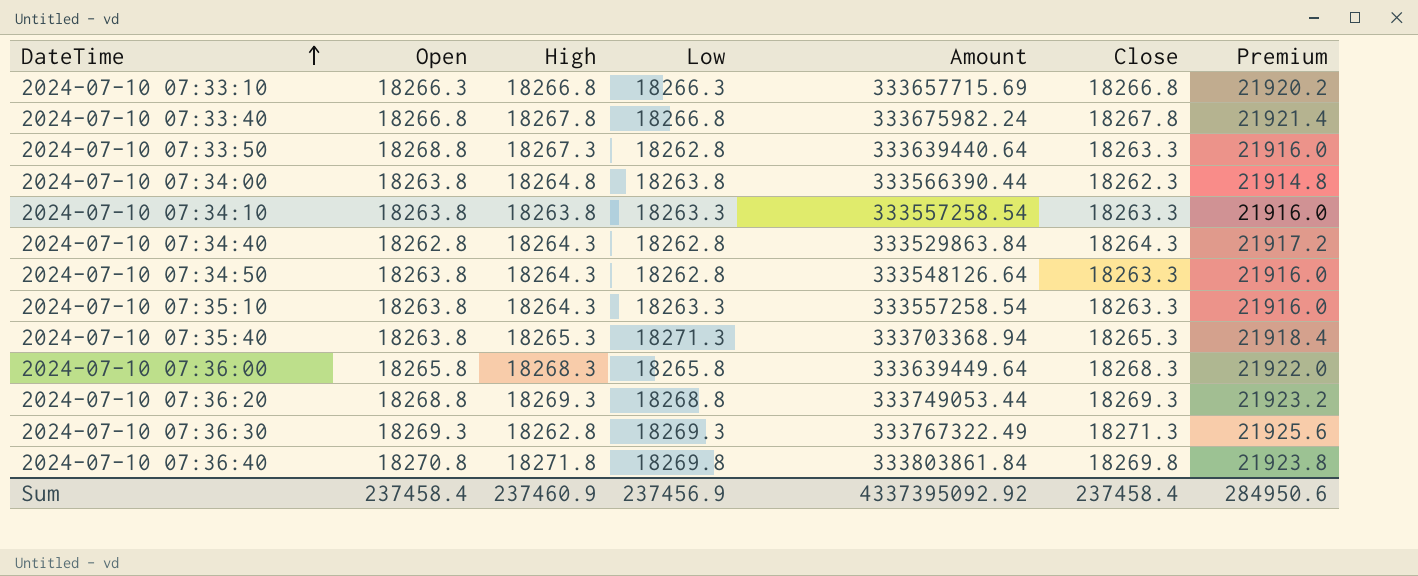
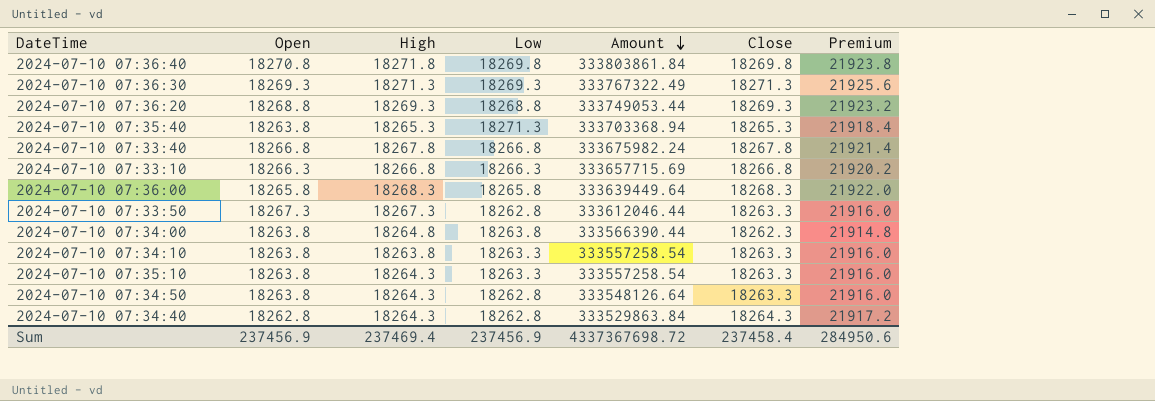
row order: DateTime ascending -> Amount descending
2024-07-10 07:36:30 | High: 18262.8 -> 18271.3
2024-07-10 07:33:50 | Open: 18268.8 -> 18267.3
2024-07-10 07:33:50 | Amount: 333639440.64 -> 333612046.44
Sum | Open: 237458.4 -> 237456.9
Sum | High: 237460.9 -> 237469.4
Sum | Amount: 4337395092.92 -> 4337367698.72

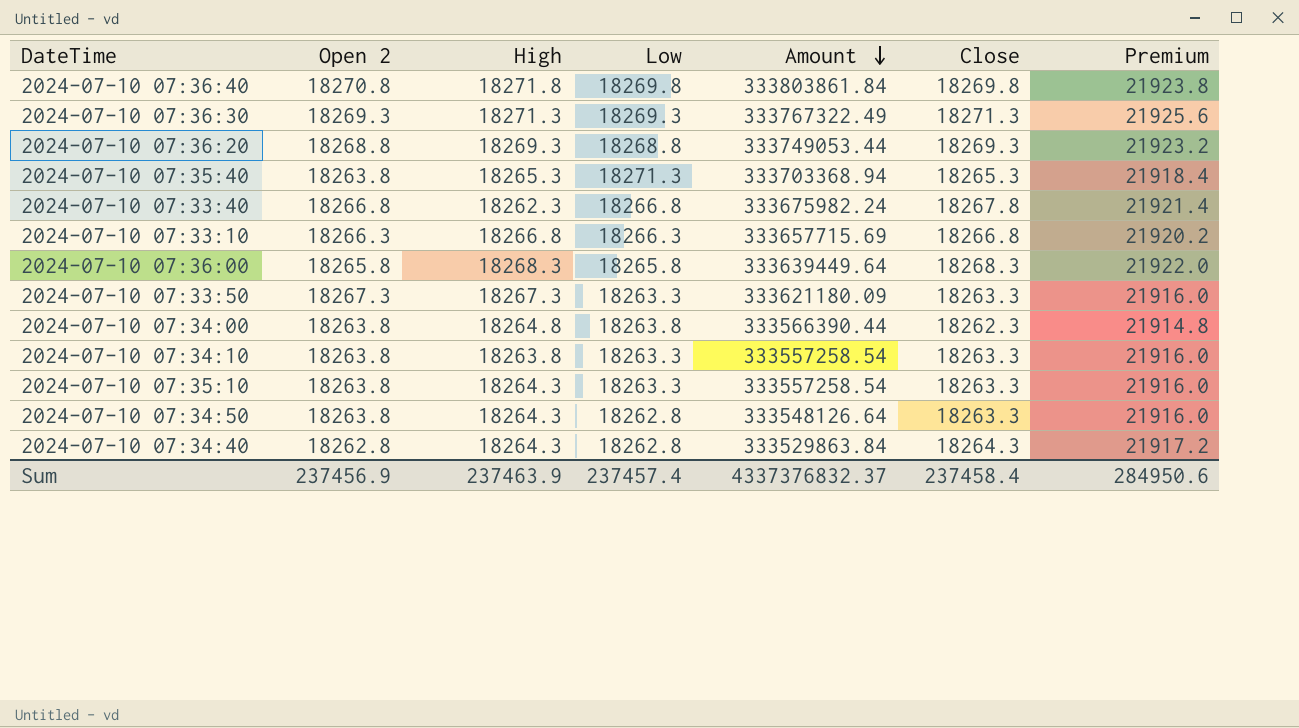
column name: Open -> Open 2
2024-07-10 07:33:40 | High: 18267.8 -> 18262.3
2024-07-10 07:33:50 | Low: 18262.8 -> 18263.3
2024-07-10 07:33:50 | Amount: 333612046.44 -> 333621180.09
Sum | High: 237469.4 -> 237463.9
Sum | Low: 237456.9 -> 237457.4
Sum | Amount: 4337367698.72 -> 4337376832.37

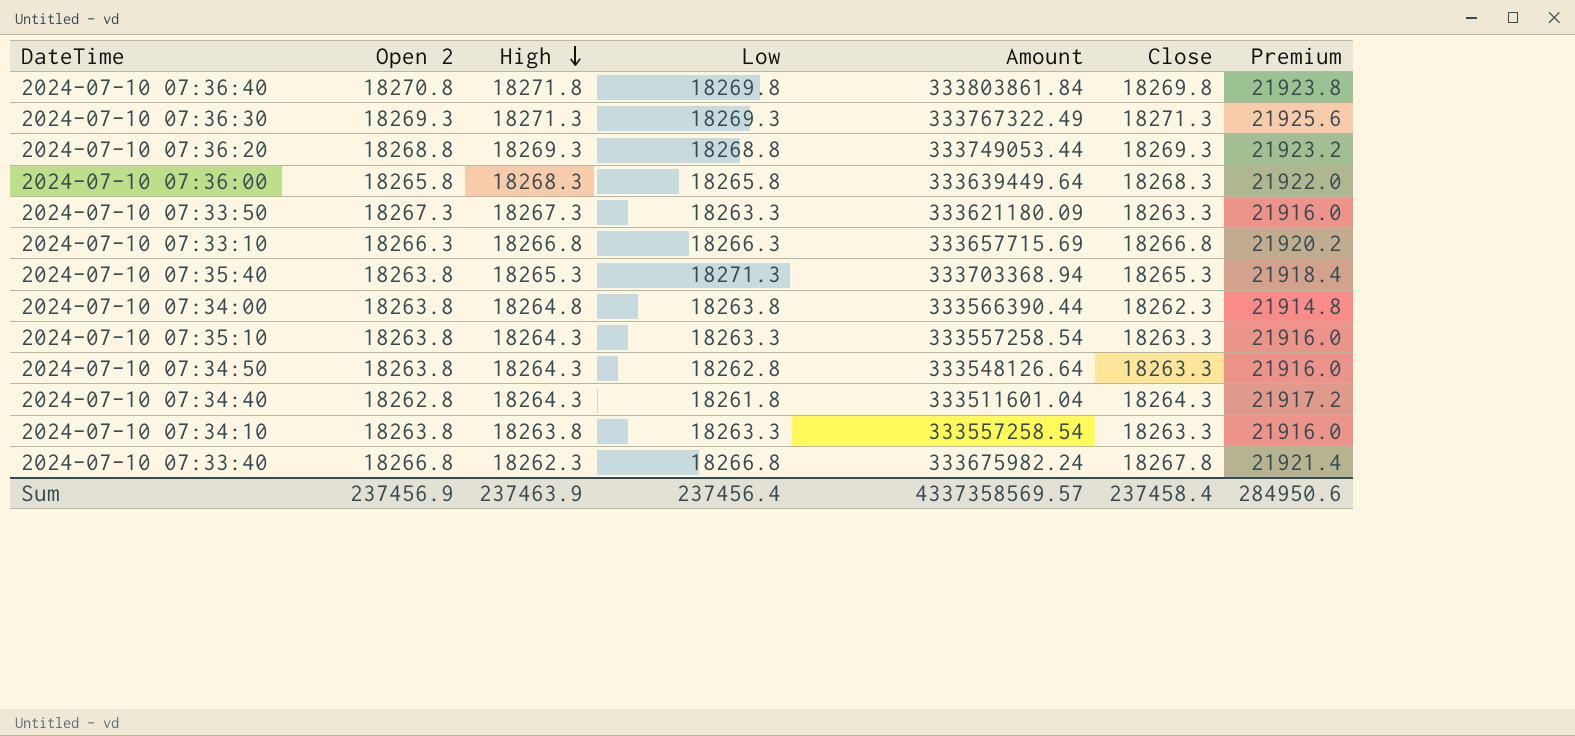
row order: Amount descending -> High descending
2024-07-10 07:34:40 | Low: 18262.8 -> 18261.8
2024-07-10 07:34:40 | Amount: 333529863.84 -> 333511601.04
Sum | Low: 237457.4 -> 237456.4
Sum | Amount: 4337376832.37 -> 4337358569.57

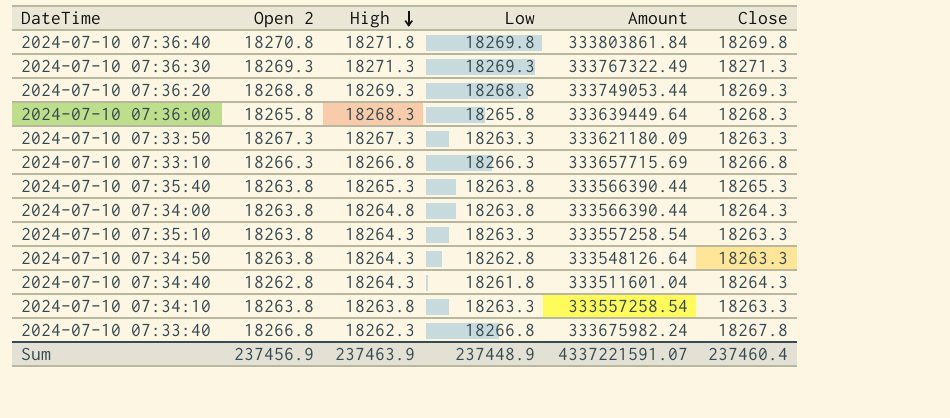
column Premium | formula: [Close] * 1.2 -> none
2024-07-10 07:35:40 | Low: 18271.3 -> 18263.8
2024-07-10 07:35:40 | Amount: 333703368.94 -> 333566390.44
2024-07-10 07:34:00 | Close: 18262.3 -> 18264.3
Sum | Low: 237456.4 -> 237448.9
Sum | Amount: 4337358569.57 -> 4337221591.07
Sum | Close: 237458.4 -> 237460.4

